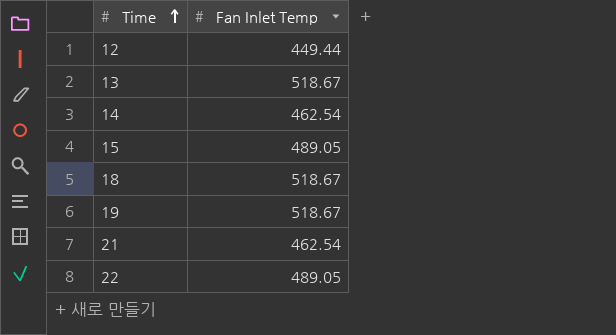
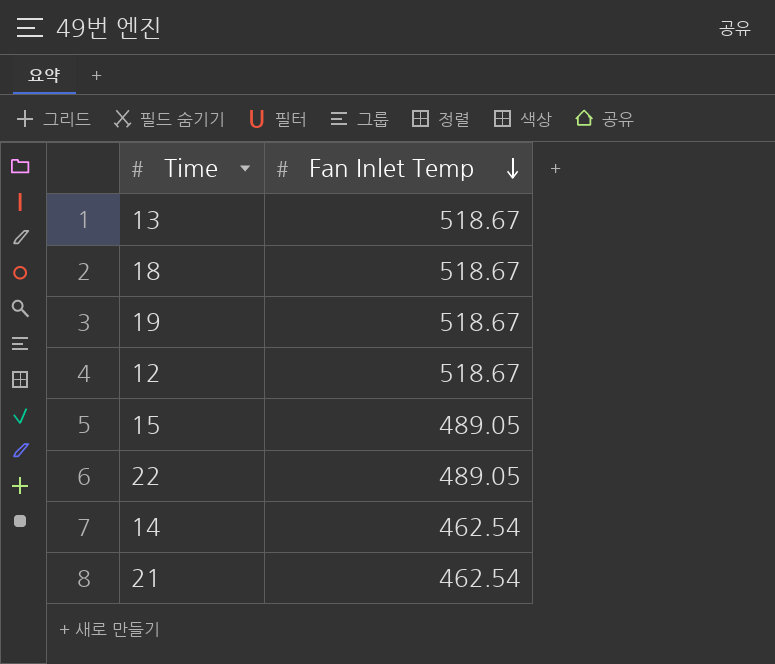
row order: Time ascending -> Fan Inlet Temp descending
12 | Fan Inlet Temp: 449.44 -> 518.67

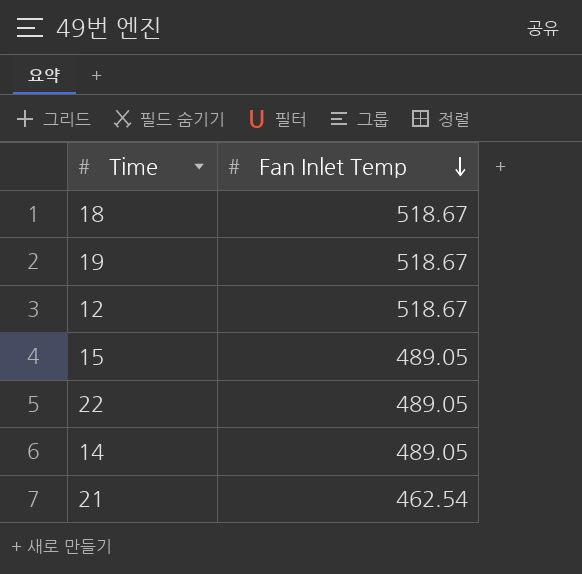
row 13: 518.67 -> none
14 | Fan Inlet Temp: 462.54 -> 489.05

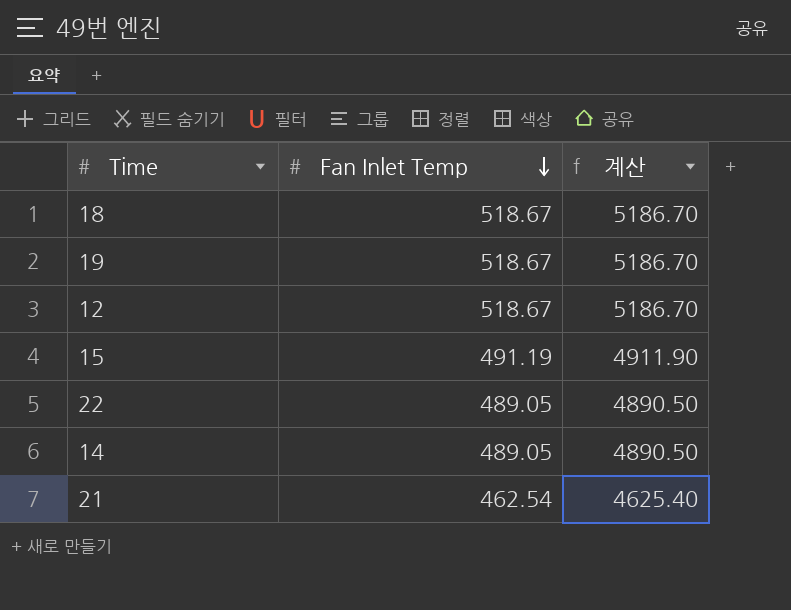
column 계산 | formula: none -> [Fan Inlet Temp] * 10
15 | Fan Inlet Temp: 489.05 -> 491.19

